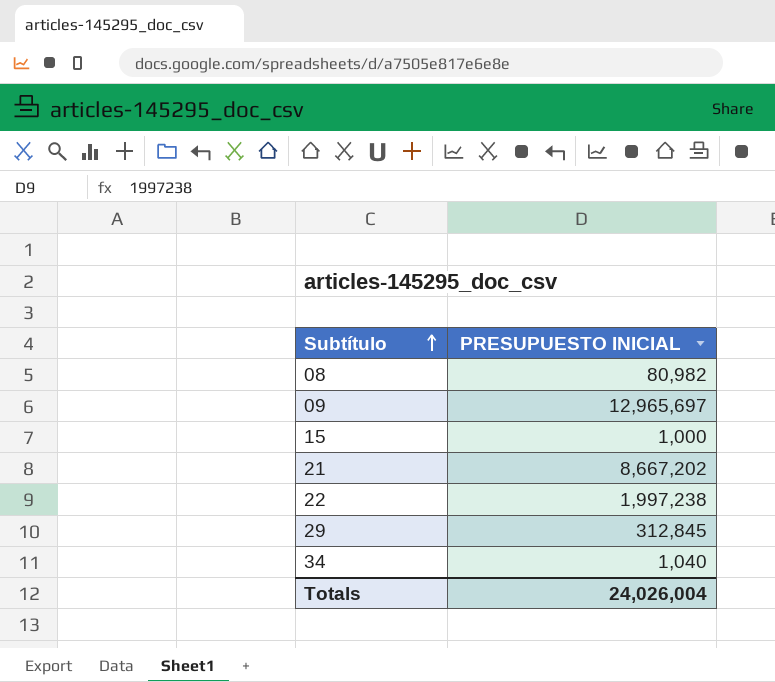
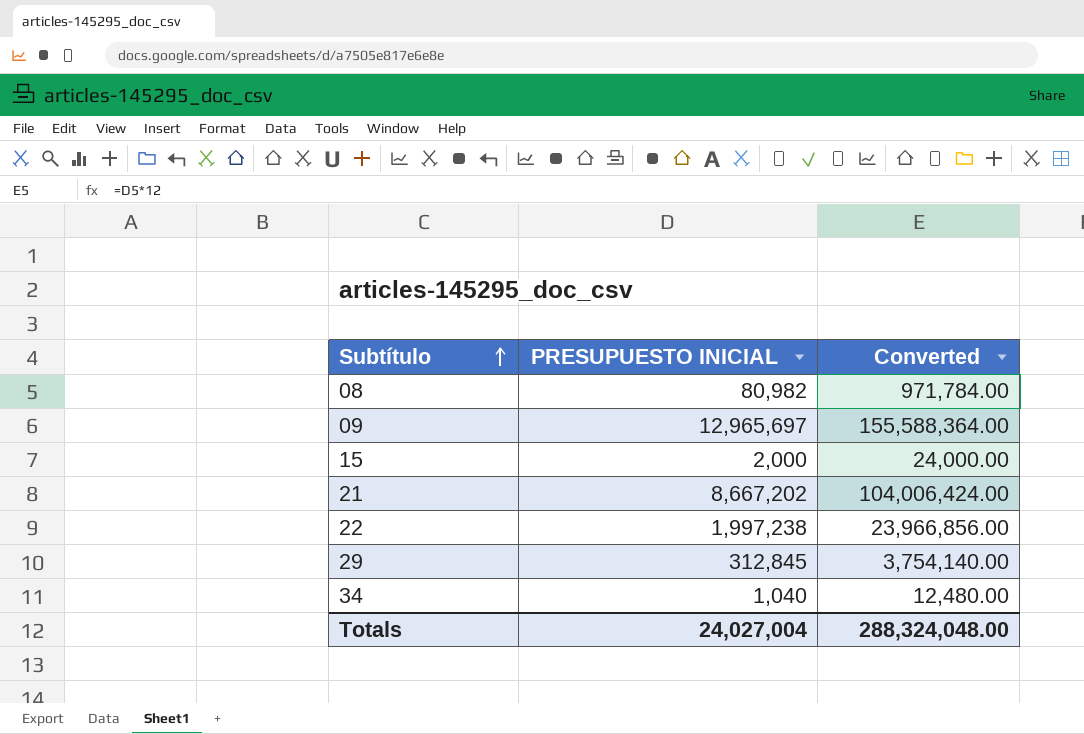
column Converted | formula: none -> [PRESUPUESTO INICIAL] * 12
15 | PRESUPUESTO INICIAL: 1,000 -> 2,000
Totals | PRESUPUESTO INICIAL: 24,026,004 -> 24,027,004

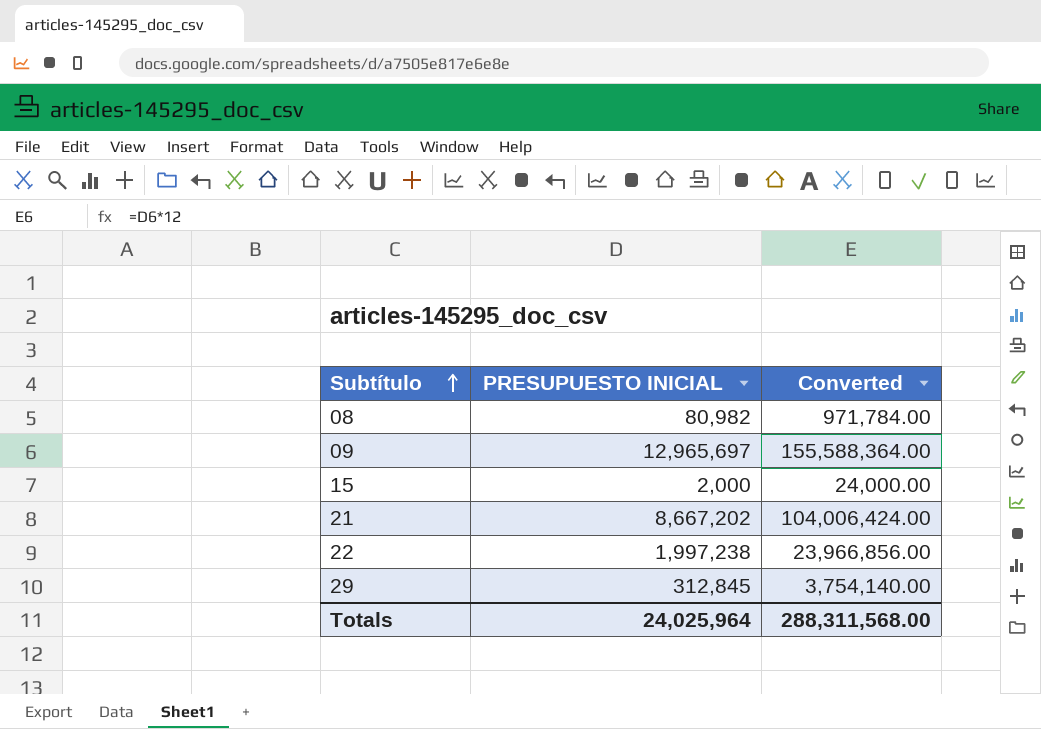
row 34: 1,040 | 12,480.00 -> none
Totals | PRESUPUESTO INICIAL: 24,027,004 -> 24,025,964
Totals | Converted: 288,324,048.00 -> 288,311,568.00

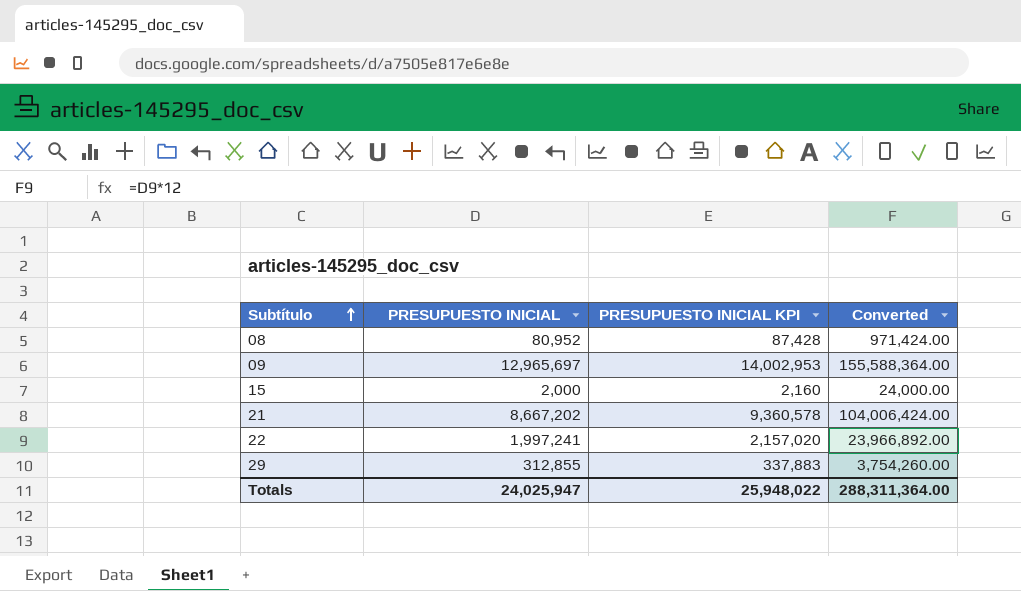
column PRESUPUESTO INICIAL KPI | formula: none -> [PRESUPUESTO INICIAL] * 1.08
08 | PRESUPUESTO INICIAL: 80,982 -> 80,952
08 | Converted: 971,784.00 -> 971,424.00
22 | PRESUPUESTO INICIAL: 1,997,238 -> 1,997,241
22 | Converted: 23,966,856.00 -> 23,966,892.00
29 | PRESUPUESTO INICIAL: 312,845 -> 312,855
29 | Converted: 3,754,140.00 -> 3,754,260.00
Totals | PRESUPUESTO INICIAL: 24,025,964 -> 24,025,947
Totals | Converted: 288,311,568.00 -> 288,311,364.00

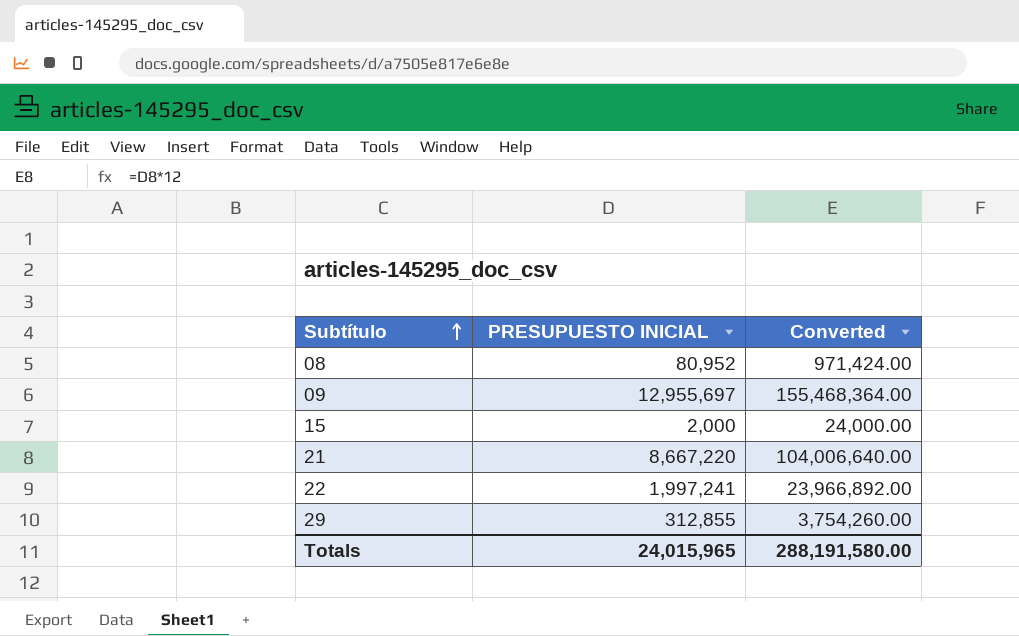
column PRESUPUESTO INICIAL KPI | formula: [PRESUPUESTO INICIAL] * 1.08 -> none
09 | PRESUPUESTO INICIAL: 12,965,697 -> 12,955,697
09 | Converted: 155,588,364.00 -> 155,468,364.00
21 | PRESUPUESTO INICIAL: 8,667,202 -> 8,667,220
21 | Converted: 104,006,424.00 -> 104,006,640.00
Totals | PRESUPUESTO INICIAL: 24,025,947 -> 24,015,965
Totals | Converted: 288,311,364.00 -> 288,191,580.00

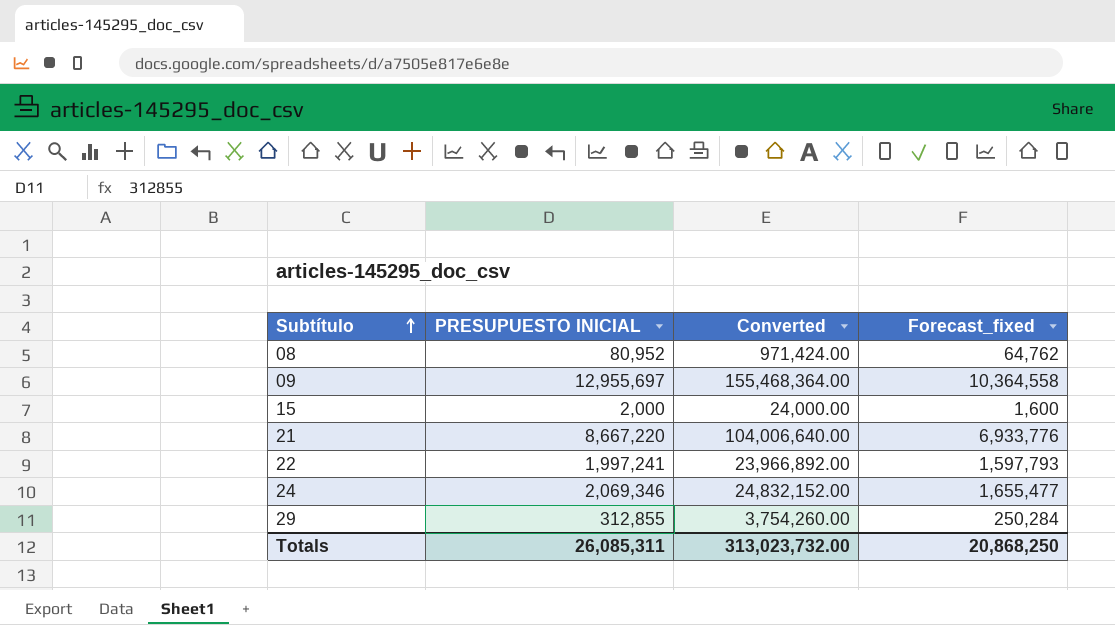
column Forecast_fixed | formula: none -> [PRESUPUESTO INICIAL] * 0.8
row 24: none -> 2,069,346 | 24,832,152.00 | 1,655,477
Totals | PRESUPUESTO INICIAL: 24,015,965 -> 26,085,311
Totals | Converted: 288,191,580.00 -> 313,023,732.00

